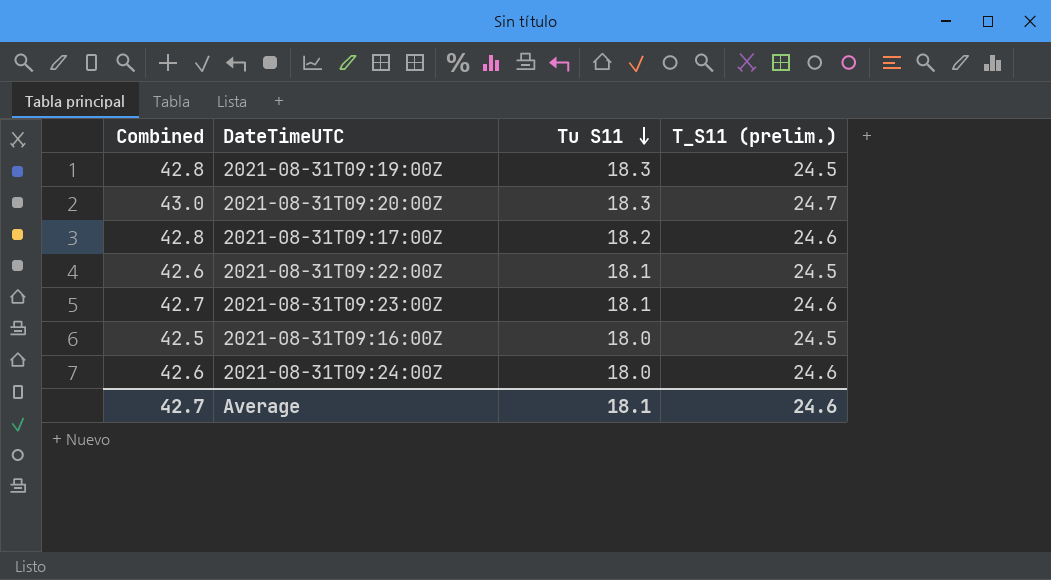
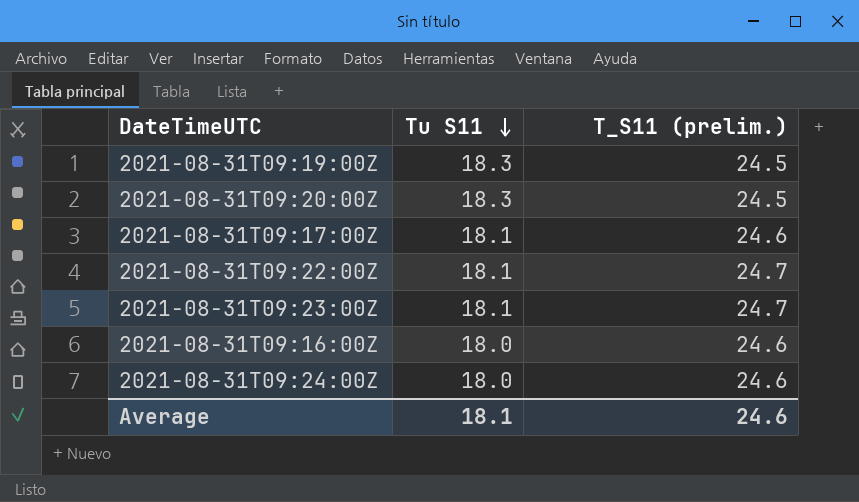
column Combined | formula: [Tu S11] + [T_S11 (prelim.)] -> none
2021-08-31T09:20:00Z | T_S11 (prelim.): 24.7 -> 24.5
2021-08-31T09:17:00Z | Tu S11: 18.2 -> 18.1
2021-08-31T09:22:00Z | T_S11 (prelim.): 24.5 -> 24.7
2021-08-31T09:23:00Z | T_S11 (prelim.): 24.6 -> 24.7
2021-08-31T09:16:00Z | T_S11 (prelim.): 24.5 -> 24.6

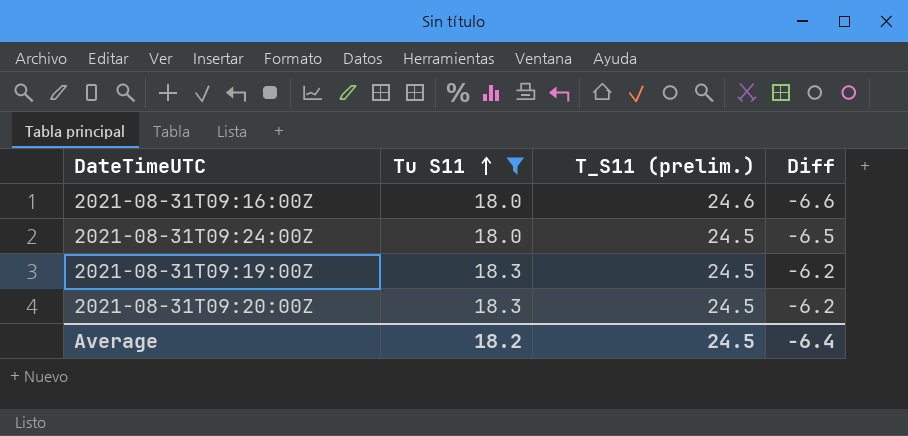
filter: none -> Tu S11 != 18.1
row order: Tu S11 descending -> Tu S11 ascending
column Diff | formula: none -> [Tu S11] - [T_S11 (prelim.)]
2021-08-31T09:24:00Z | T_S11 (prelim.): 24.6 -> 24.5
Average | Tu S11: 18.1 -> 18.2
Average | T_S11 (prelim.): 24.6 -> 24.5

